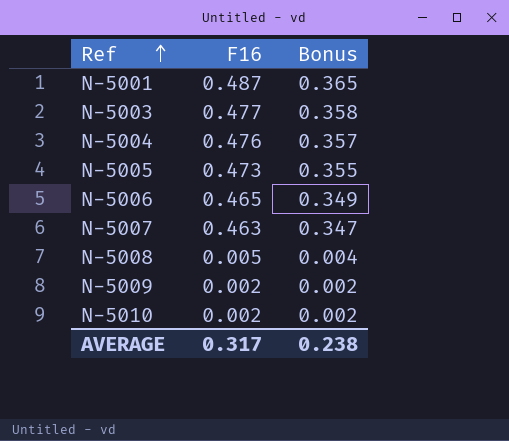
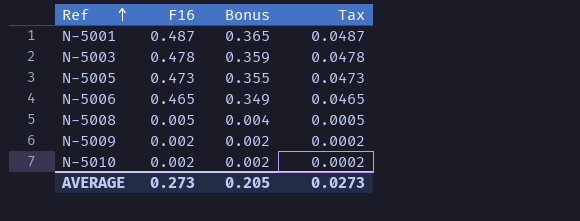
column Tax | formula: none -> [F16] * 0.1
row N-5004: 0.476 | 0.357 -> none
row N-5007: 0.463 | 0.347 -> none
N-5003 | F16: 0.477 -> 0.478
N-5003 | Bonus: 0.358 -> 0.359
AVERAGE | F16: 0.317 -> 0.273
AVERAGE | Bonus: 0.238 -> 0.205

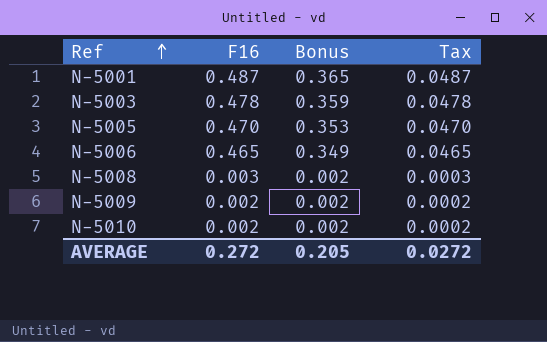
N-5005 | F16: 0.473 -> 0.470
N-5005 | Bonus: 0.355 -> 0.353
N-5005 | Tax: 0.0473 -> 0.0470
N-5008 | F16: 0.005 -> 0.003
N-5008 | Bonus: 0.004 -> 0.002
N-5008 | Tax: 0.0005 -> 0.0003
AVERAGE | F16: 0.273 -> 0.272
AVERAGE | Tax: 0.0273 -> 0.0272

